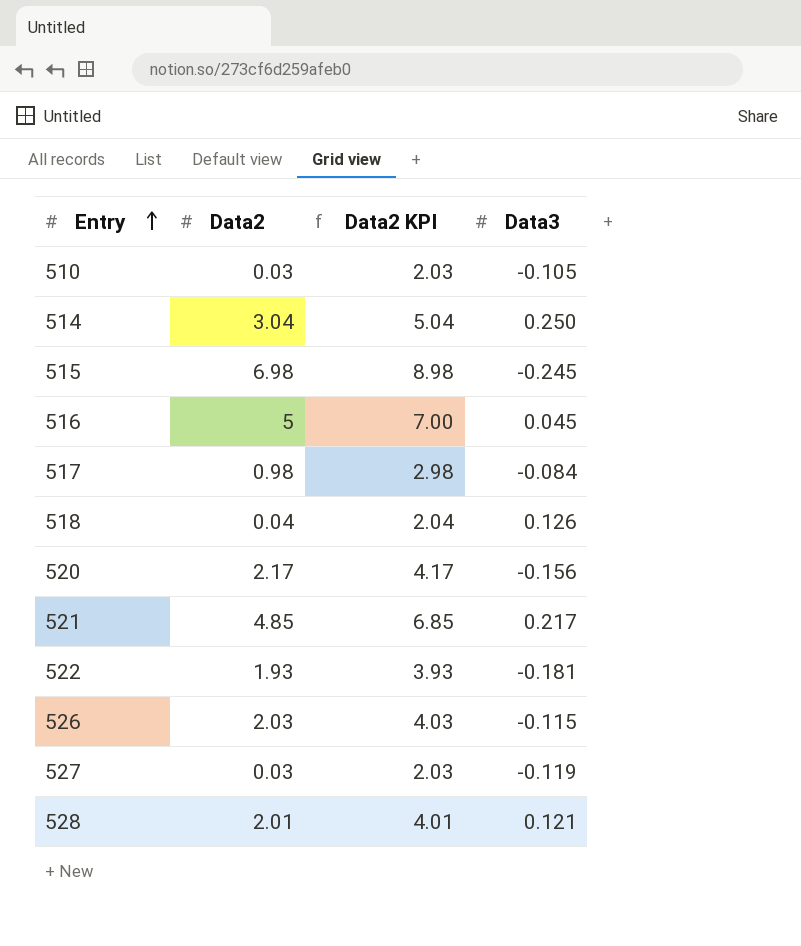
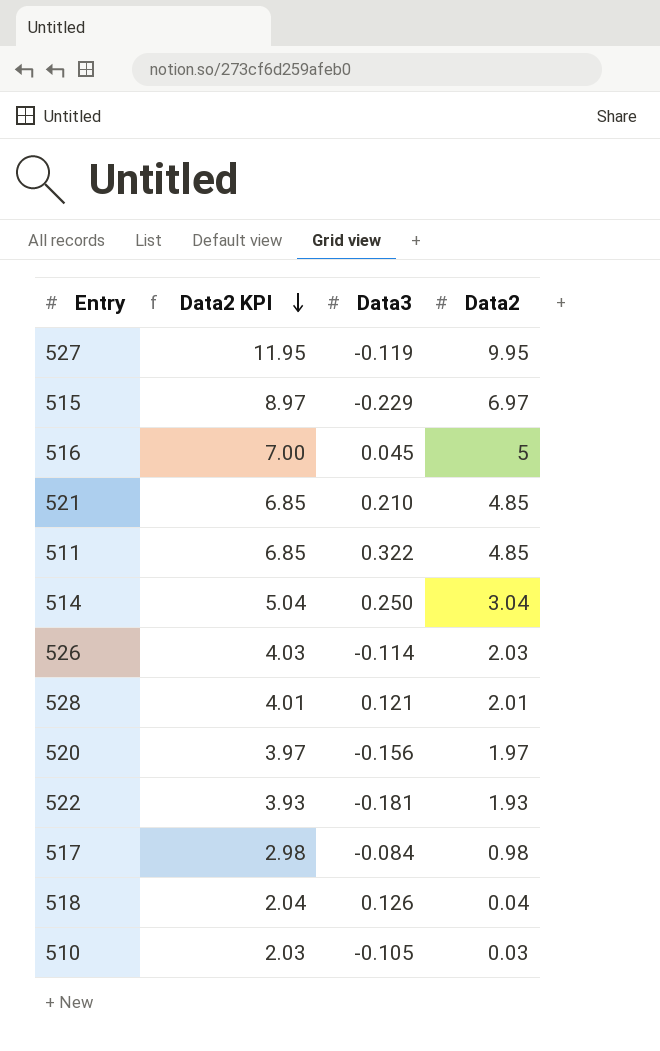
row order: Entry ascending -> Data2 KPI descending
column Data2 | position: 2 -> 4
527 | Data2 KPI: 2.03 -> 11.95
527 | Data2: 0.03 -> 9.95
515 | Data2 KPI: 8.98 -> 8.97
515 | Data3: -0.245 -> -0.229
515 | Data2: 6.98 -> 6.97
521 | Data3: 0.217 -> 0.210
row 511: none -> 6.85 | 0.322 | 4.85
526 | Data3: -0.115 -> -0.114
520 | Data2 KPI: 4.17 -> 3.97
520 | Data2: 2.17 -> 1.97

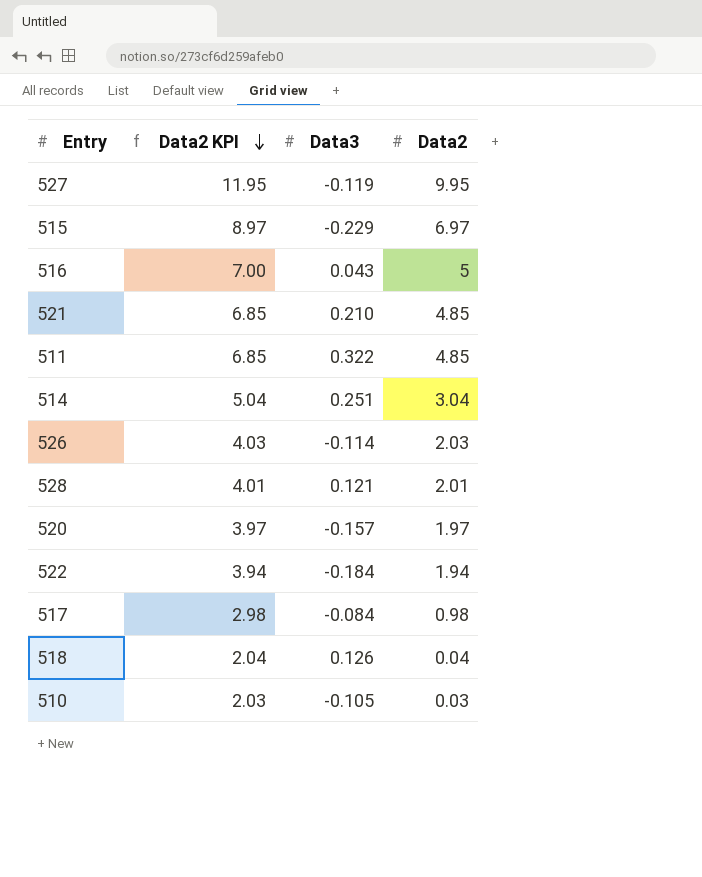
516 | Data3: 0.045 -> 0.043
514 | Data3: 0.250 -> 0.251
520 | Data3: -0.156 -> -0.157
522 | Data2 KPI: 3.93 -> 3.94
522 | Data3: -0.181 -> -0.184
522 | Data2: 1.93 -> 1.94

